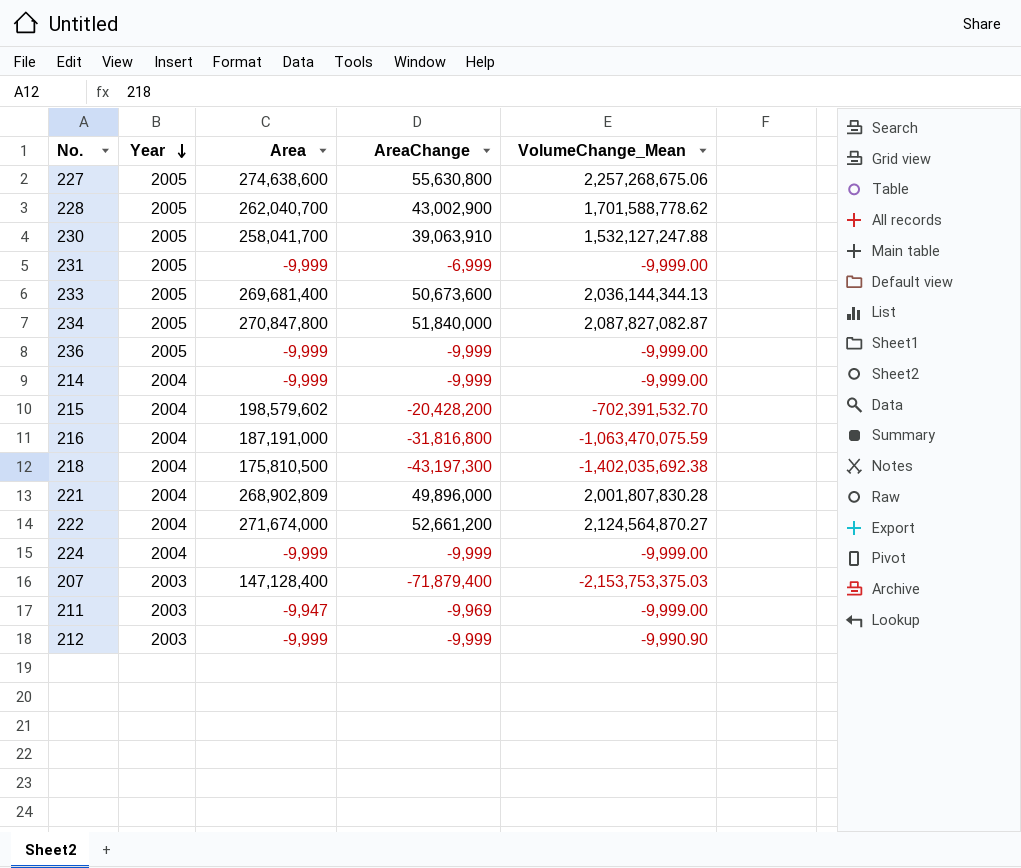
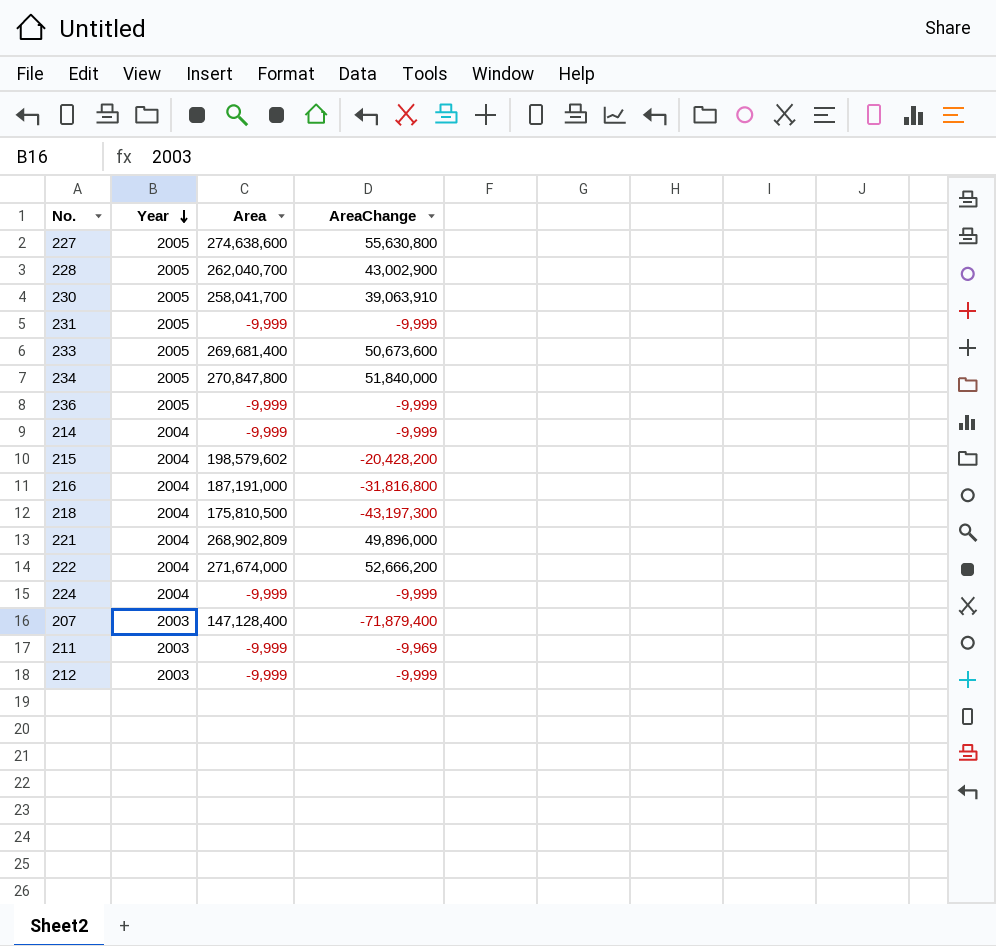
column VolumeChange_Mean | position: 5 -> none
231 | AreaChange: -6,999 -> -9,999
222 | AreaChange: 52,661,200 -> 52,666,200
211 | Area: -9,947 -> -9,999

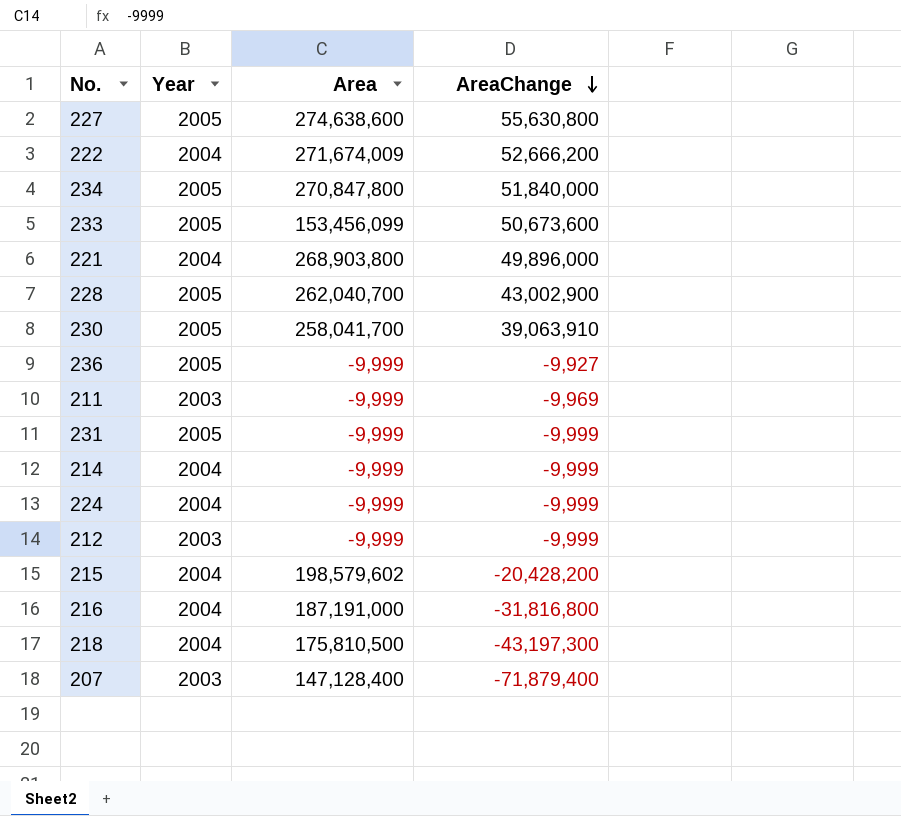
row order: Year descending -> AreaChange descending
222 | Area: 271,674,000 -> 271,674,009
233 | Area: 269,681,400 -> 153,456,099
221 | Area: 268,902,809 -> 268,903,800
236 | AreaChange: -9,999 -> -9,927

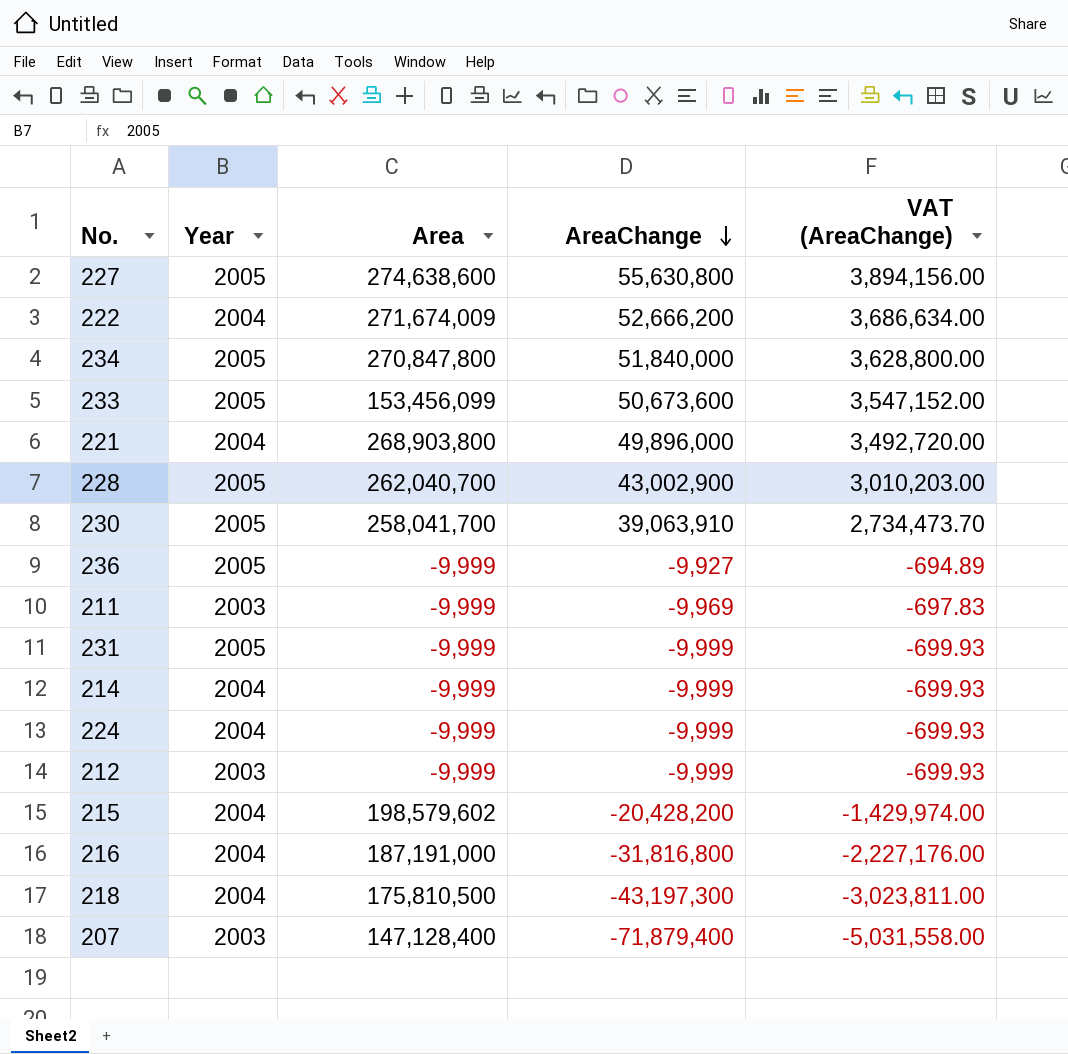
column VAT (AreaChange) | formula: none -> [AreaChange] * 0.07

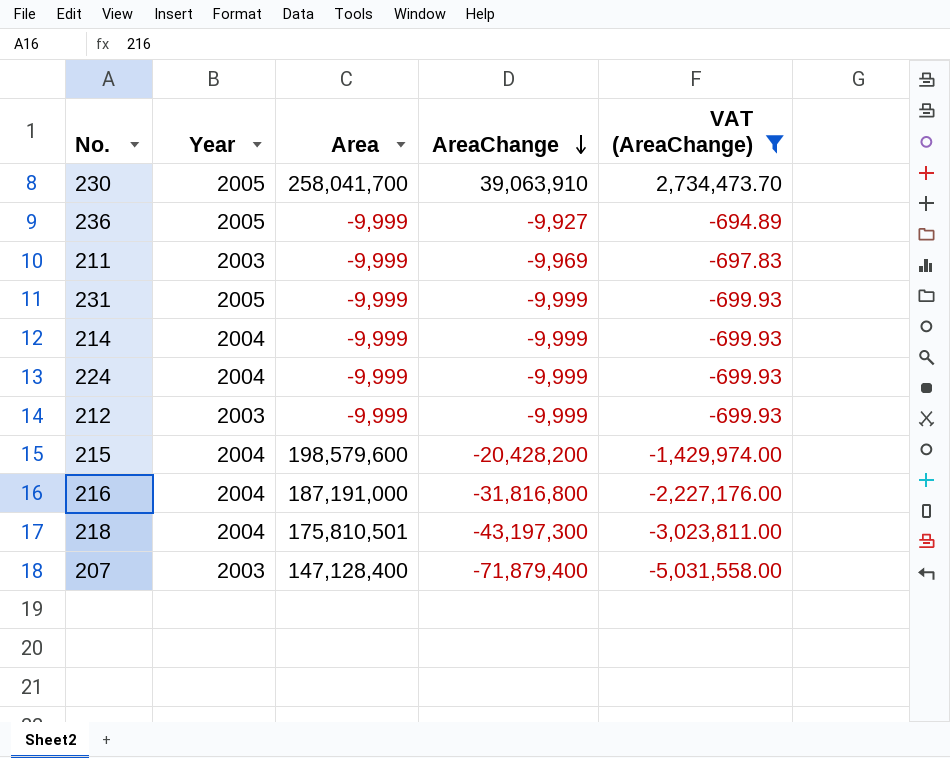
filter: none -> VAT (AreaChange) <= 2,734,473.70
215 | Area: 198,579,602 -> 198,579,600
218 | Area: 175,810,500 -> 175,810,501

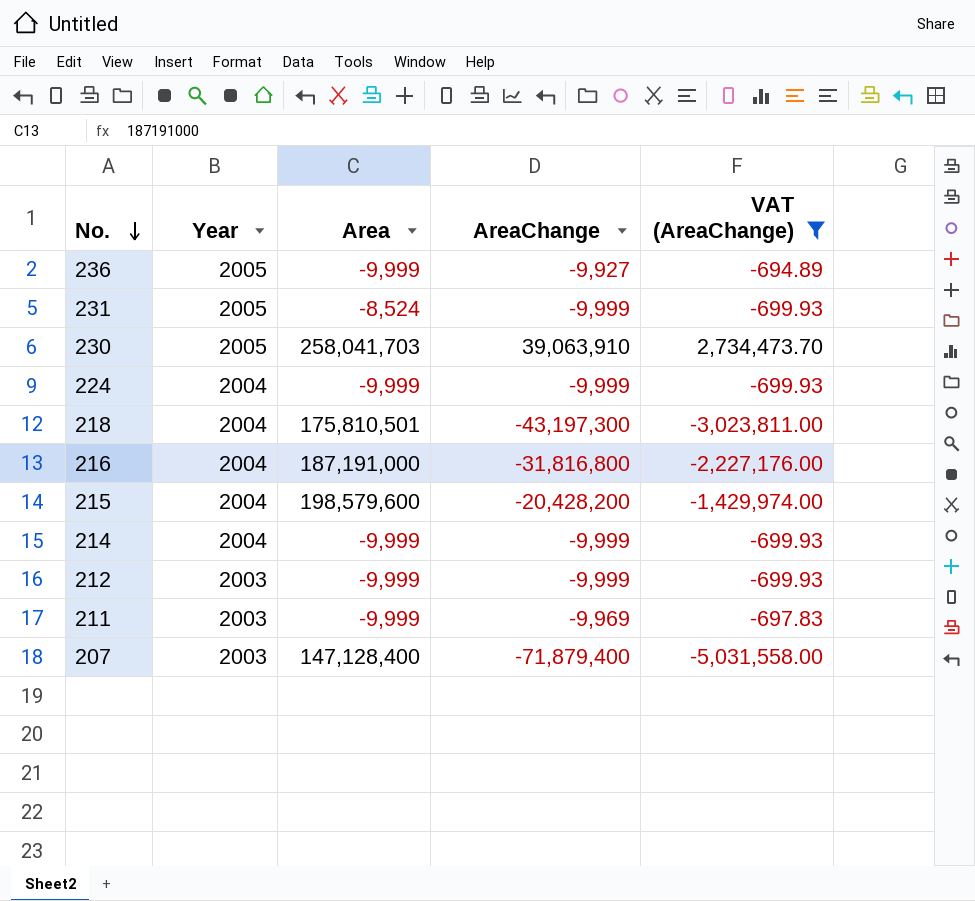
row order: AreaChange descending -> No. descending
231 | Area: -9,999 -> -8,524
230 | Area: 258,041,700 -> 258,041,703

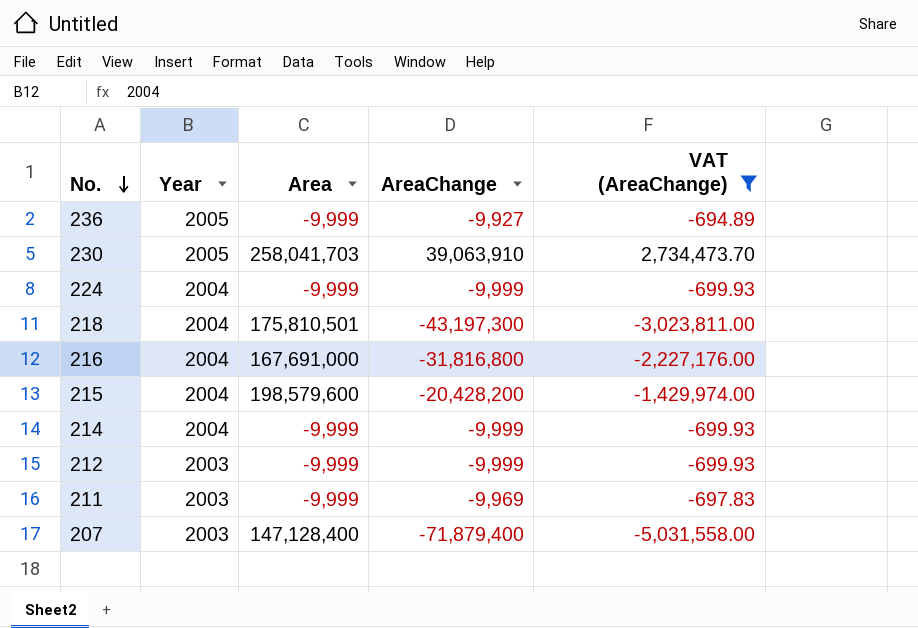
row 231: 2005 | -8,524 | -9,999 | -699.93 -> none
216 | Area: 187,191,000 -> 167,691,000

